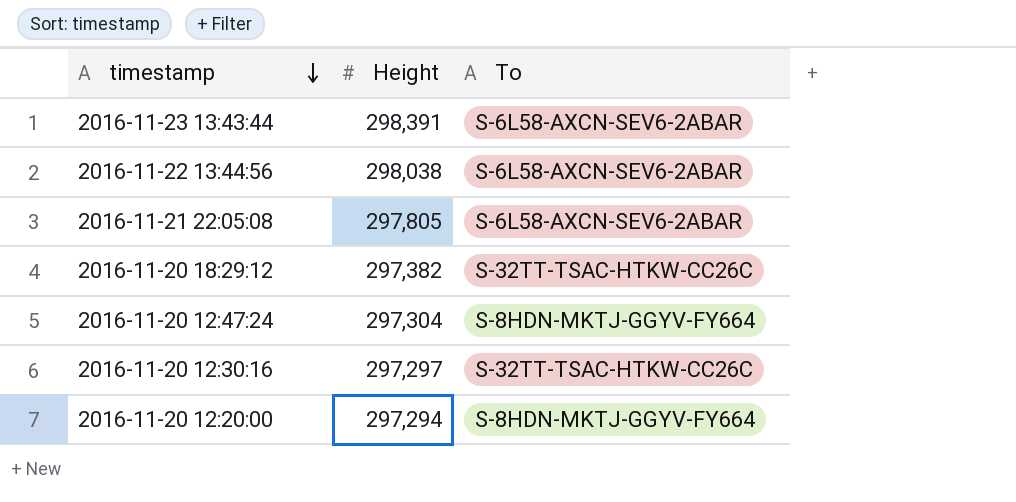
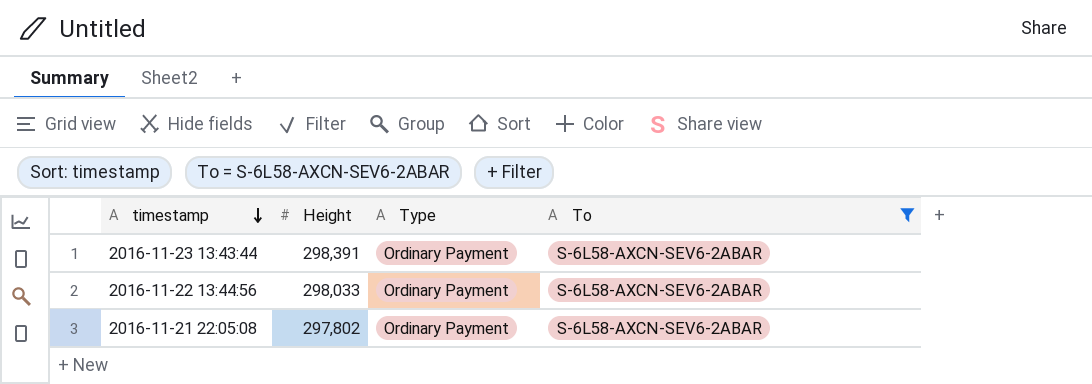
filter: none -> To = S-6L58-AXCN-SEV6-2ABAR
column Type | position: none -> 3
2016-11-22 13:44:56 | Height: 298,038 -> 298,033
2016-11-21 22:05:08 | Height: 297,805 -> 297,802

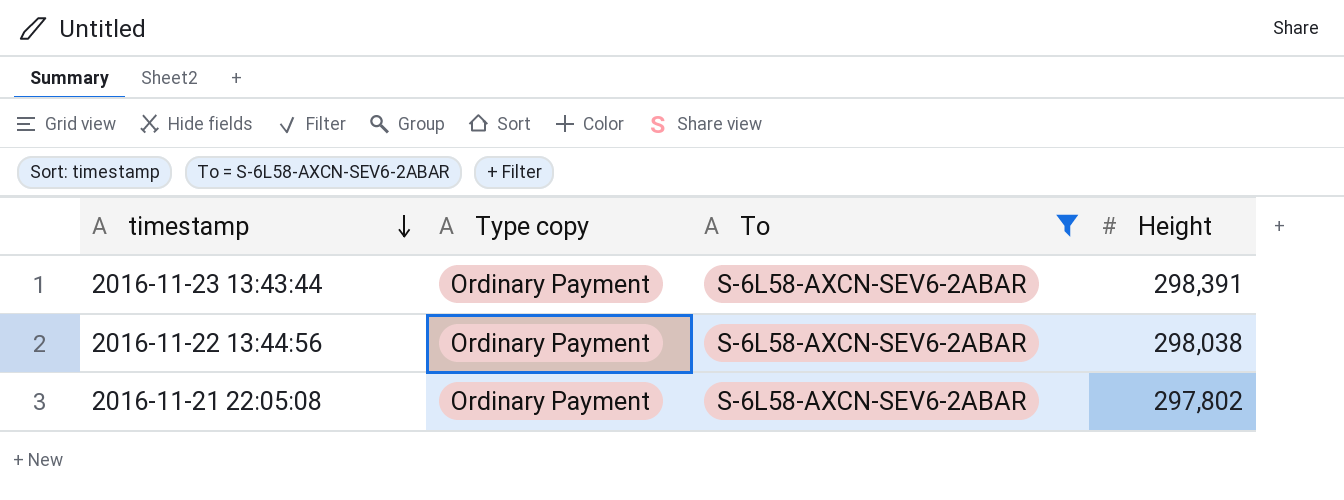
column name: Type -> Type copy
column Height | position: 2 -> 4
2016-11-22 13:44:56 | Height: 298,033 -> 298,038

